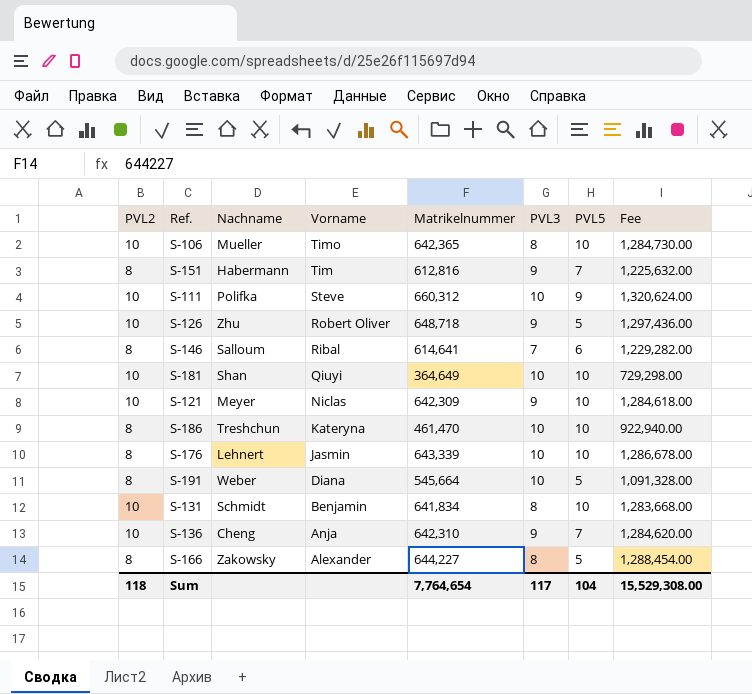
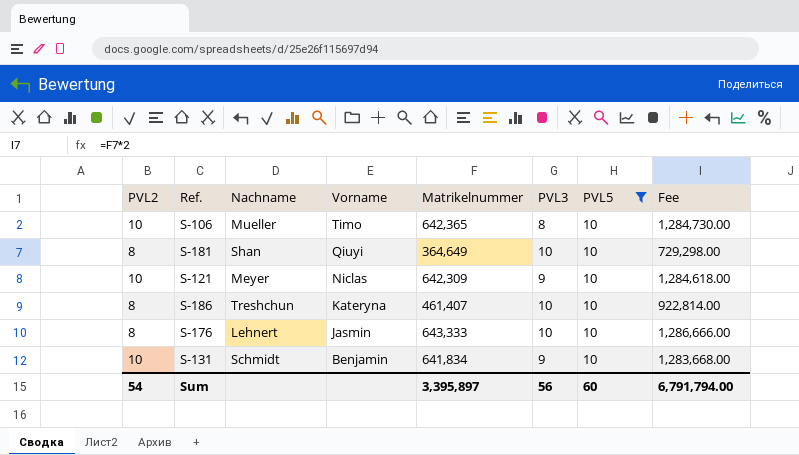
filter: none -> PVL5 = 10
S-181 | PVL2: 10 -> 8
S-186 | Matrikelnummer: 461,470 -> 461,407
S-186 | Fee: 922,940.00 -> 922,814.00
S-176 | Matrikelnummer: 643,339 -> 643,333
S-176 | Fee: 1,286,678.00 -> 1,286,666.00
S-131 | PVL3: 8 -> 9
Sum | PVL2: 118 -> 54
Sum | Matrikelnummer: 7,764,654 -> 3,395,897
Sum | PVL3: 117 -> 56
Sum | PVL5: 104 -> 60
Sum | Fee: 15,529,308.00 -> 6,791,794.00

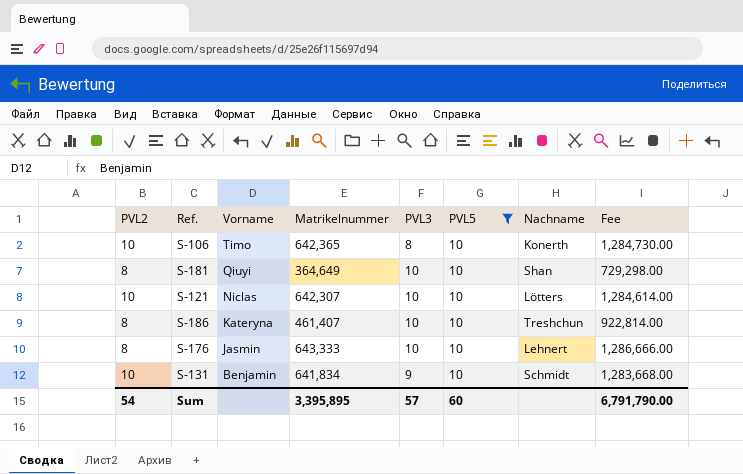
column Nachname | position: 3 -> 7
S-106 | Nachname: Mueller -> Konerth
S-121 | Matrikelnummer: 642,309 -> 642,307
S-121 | PVL3: 9 -> 10
S-121 | Nachname: Meyer -> Lötters
S-121 | Fee: 1,284,618.00 -> 1,284,614.00
Sum | Matrikelnummer: 3,395,897 -> 3,395,895
Sum | PVL3: 56 -> 57
Sum | Fee: 6,791,794.00 -> 6,791,790.00

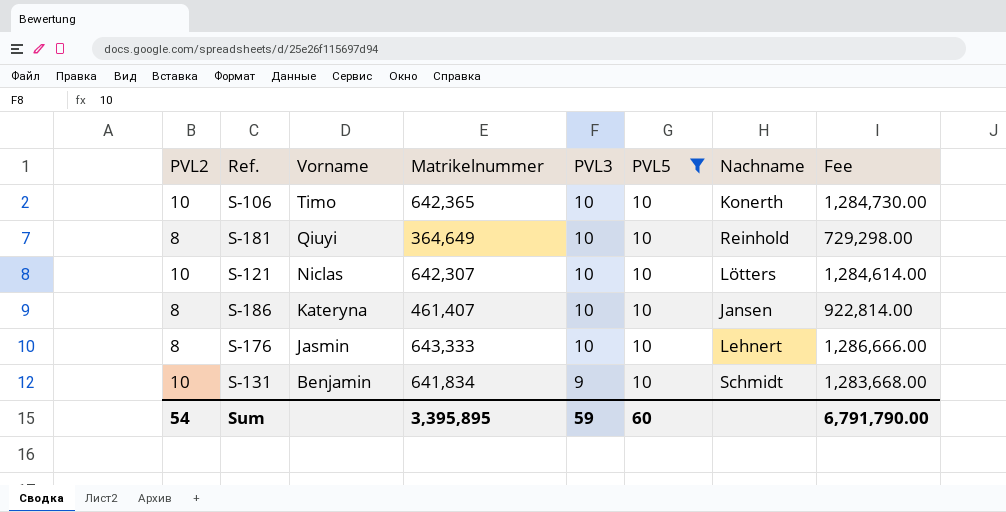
S-106 | PVL3: 8 -> 10
S-181 | Nachname: Shan -> Reinhold
S-186 | Nachname: Treshchun -> Jansen
Sum | PVL3: 57 -> 59

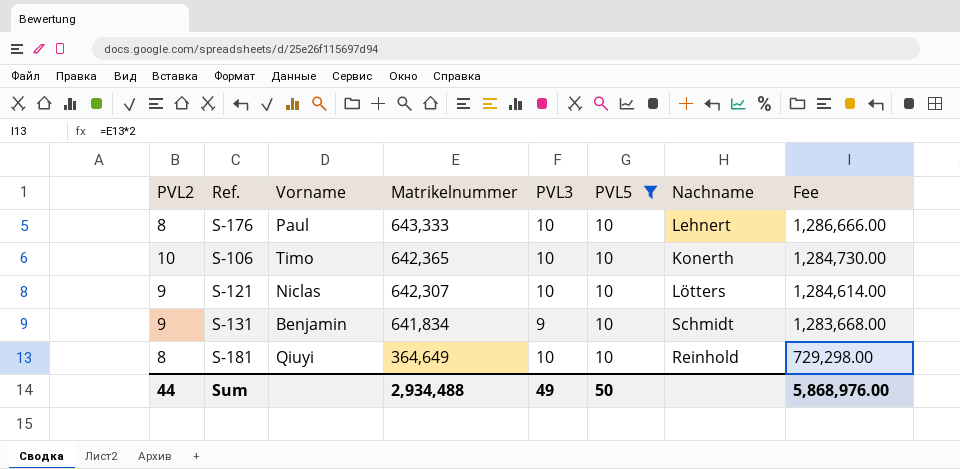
row order: Vorname descending -> Matrikelnummer descending
row S-186: 8 | Kateryna | 461,407 | 10 | 10 | Jansen | 922,814.00 -> none
S-176 | Vorname: Jasmin -> Paul
S-121 | PVL2: 10 -> 9
S-131 | PVL2: 10 -> 9
Sum | PVL2: 54 -> 44
Sum | Matrikelnummer: 3,395,895 -> 2,934,488
Sum | PVL3: 59 -> 49
Sum | PVL5: 60 -> 50
Sum | Fee: 6,791,790.00 -> 5,868,976.00

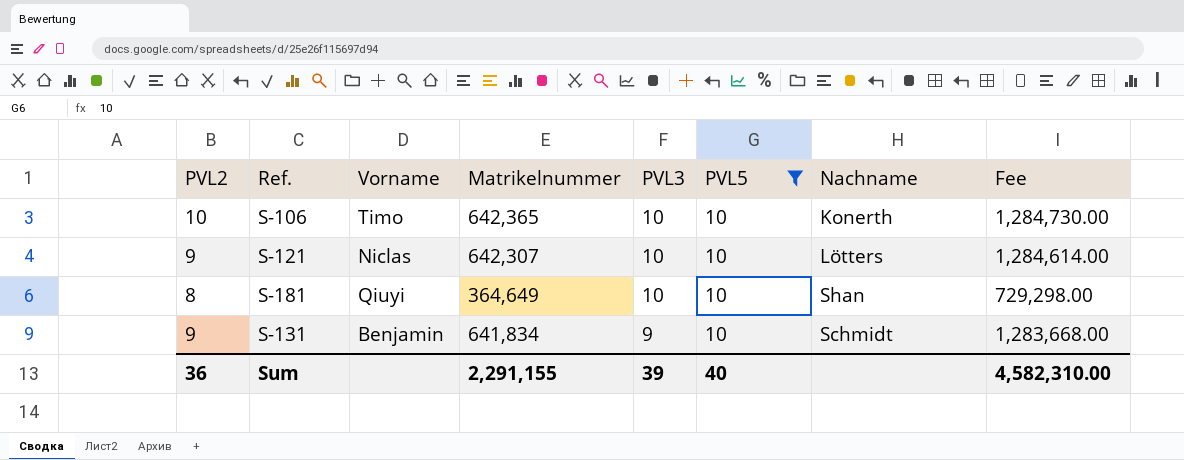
row order: Matrikelnummer descending -> PVL3 descending
row S-176: 8 | Paul | 643,333 | 10 | 10 | Lehnert | 1,286,666.00 -> none
S-181 | Nachname: Reinhold -> Shan
Sum | PVL2: 44 -> 36
Sum | Matrikelnummer: 2,934,488 -> 2,291,155
Sum | PVL3: 49 -> 39
Sum | PVL5: 50 -> 40
Sum | Fee: 5,868,976.00 -> 4,582,310.00

